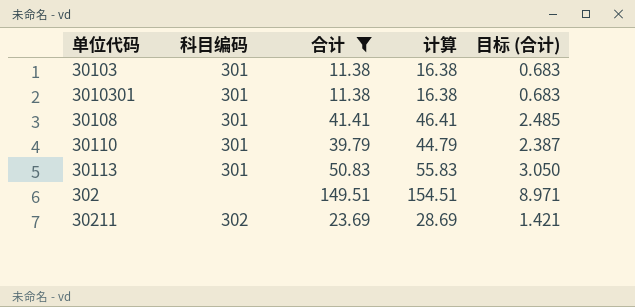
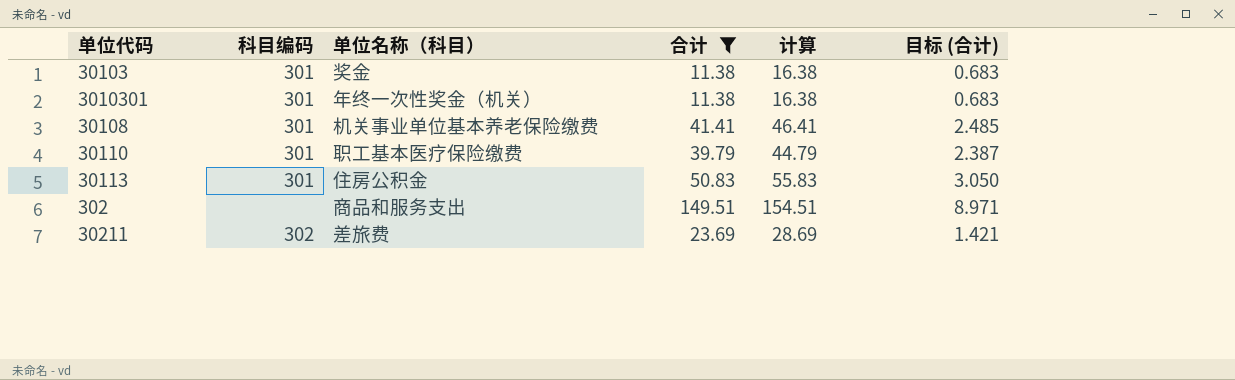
column 单位名称（科目） | position: none -> 3

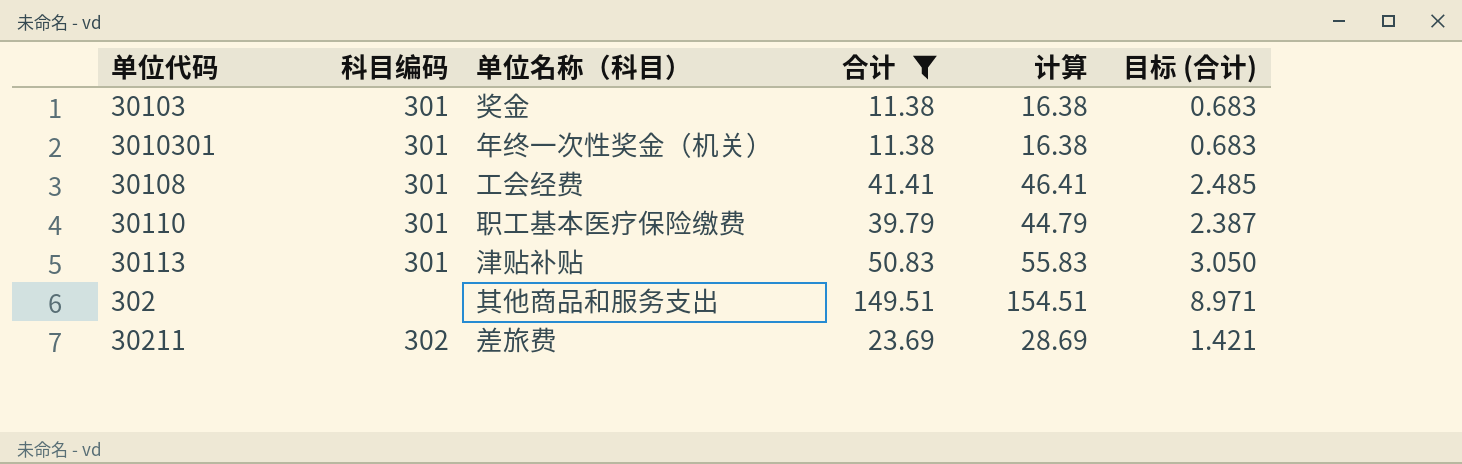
30108 | 单位名称（科目）: 机关事业单位基本养老保险缴费 -> 工会经费
30113 | 单位名称（科目）: 住房公积金 -> 津贴补贴
302 | 单位名称（科目）: 商品和服务支出 -> 其他商品和服务支出

